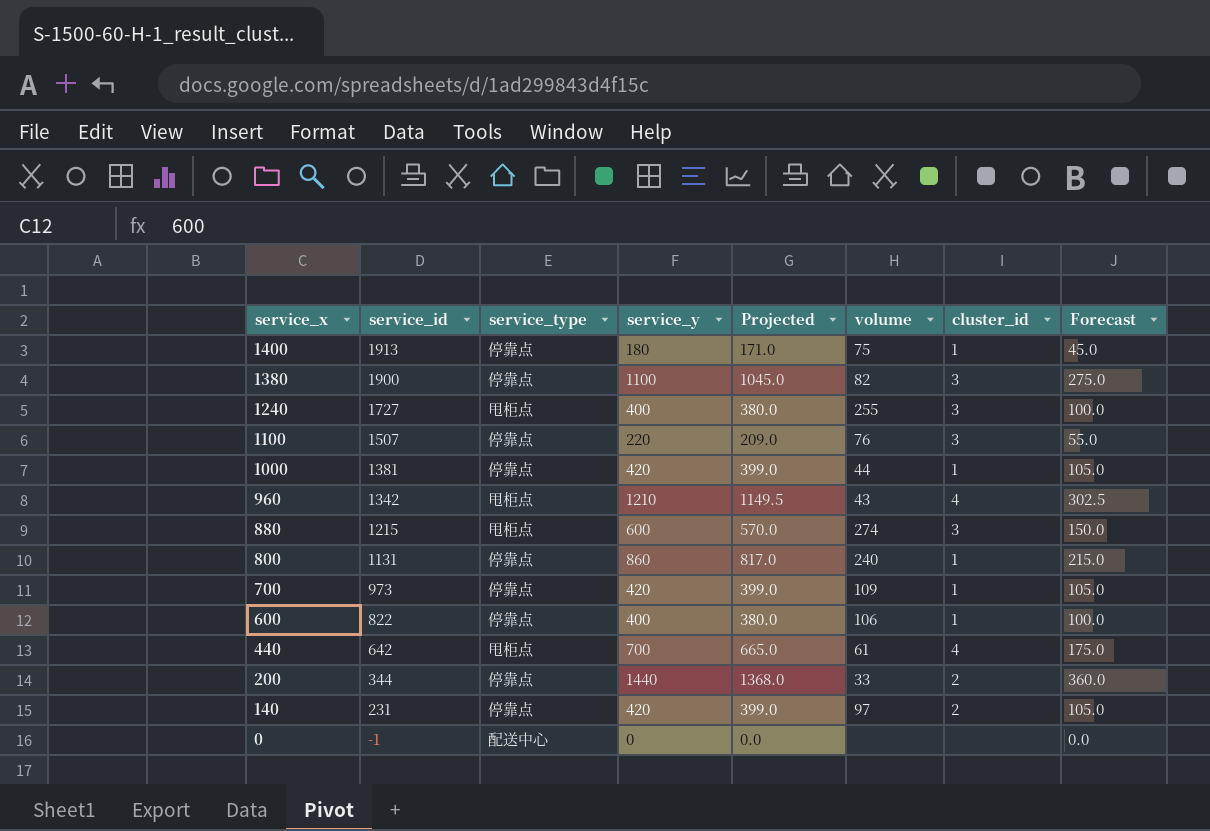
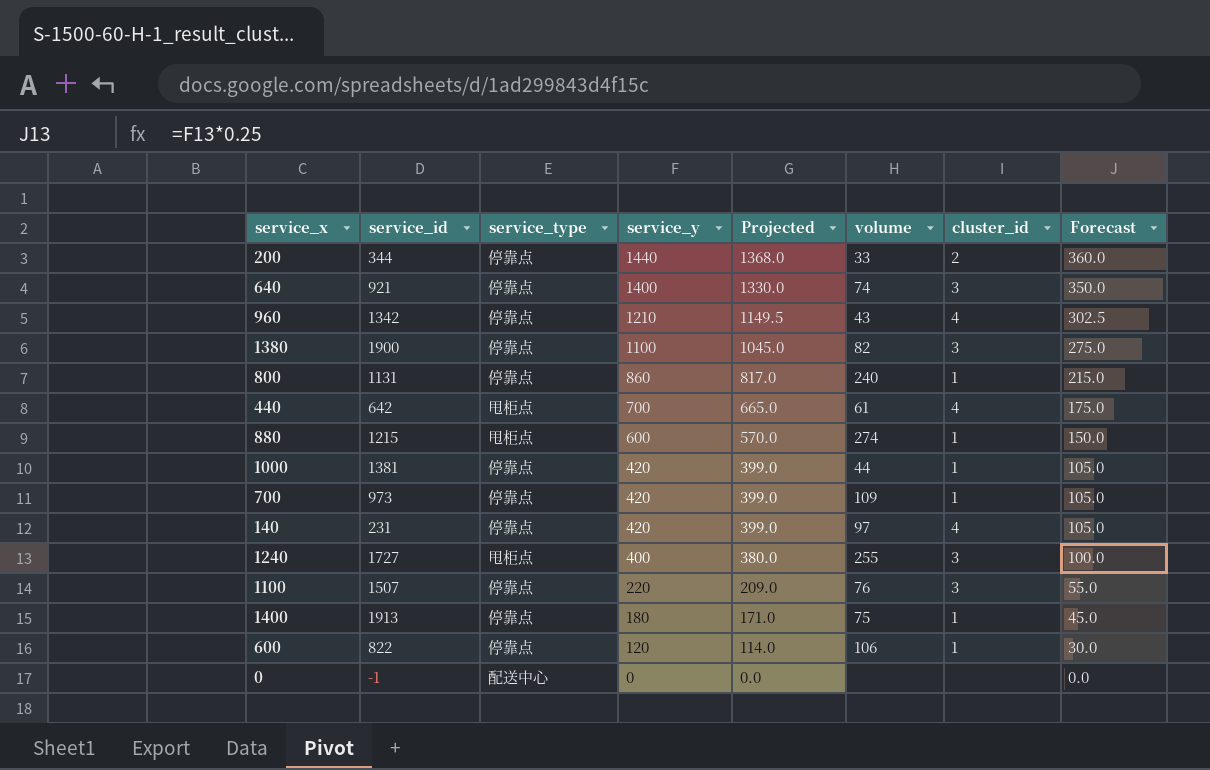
row order: service_x descending -> service_y descending
row 640: none -> 921 | 停靠点 | 1400 | 1330.0 | 74 | 3 | 350.0
960 | service_type: 甩柜点 -> 停靠点
880 | cluster_id: 3 -> 1
140 | cluster_id: 2 -> 4
600 | service_y: 400 -> 120
600 | Projected: 380.0 -> 114.0
600 | Forecast: 100.0 -> 30.0

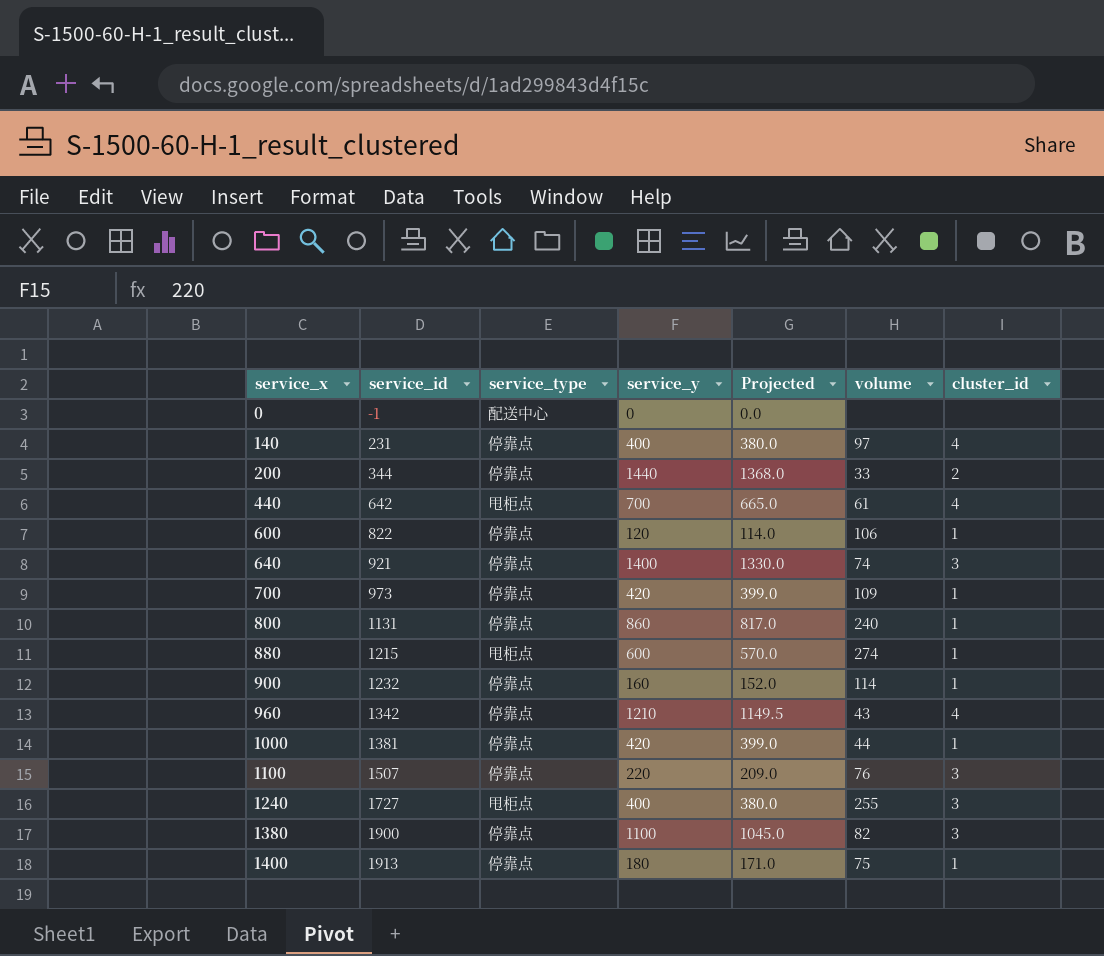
row order: service_y descending -> service_x ascending
column Forecast | formula: [service_y] * 0.25 -> none
140 | service_y: 420 -> 400
140 | Projected: 399.0 -> 380.0
row 900: none -> 1232 | 停靠点 | 160 | 152.0 | 114 | 1

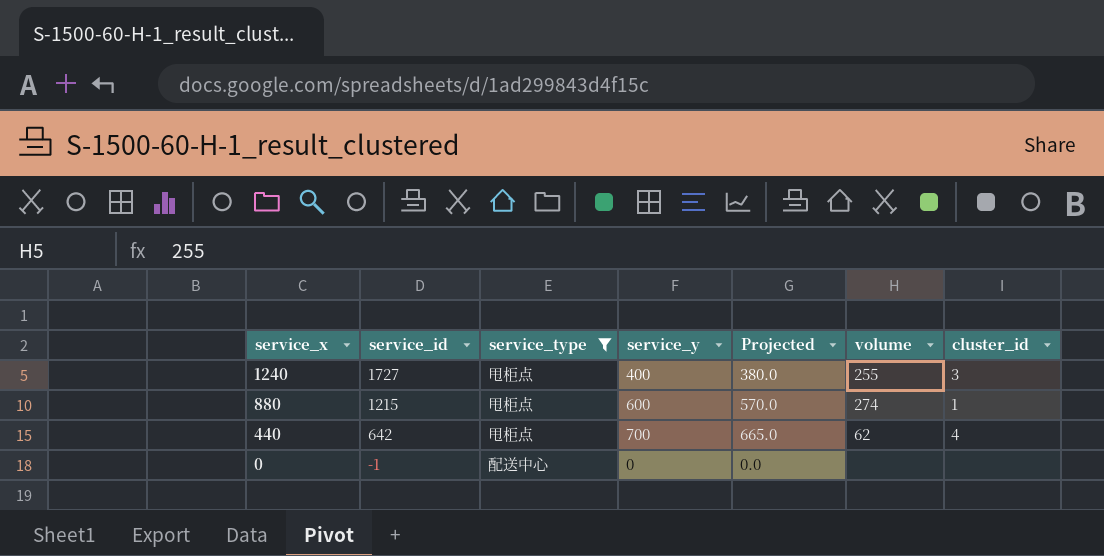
filter: none -> service_type != 停靠点
row order: service_x ascending -> service_x descending
440 | volume: 61 -> 62

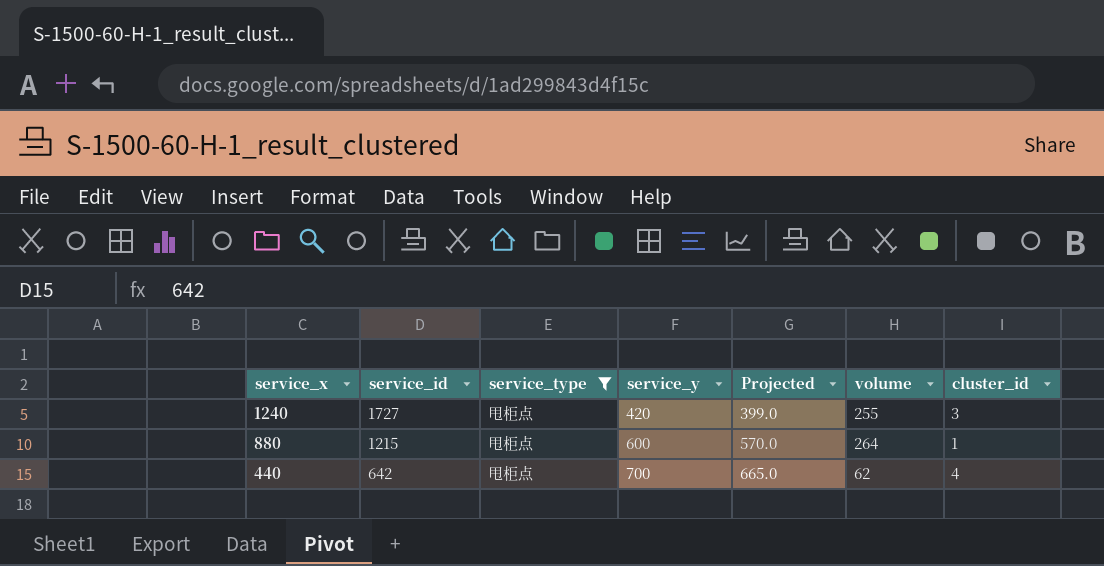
row 0: -1 | 配送中心 | 0 | 0.0 | none | none -> none
1240 | service_y: 400 -> 420
1240 | Projected: 380.0 -> 399.0
880 | volume: 274 -> 264

